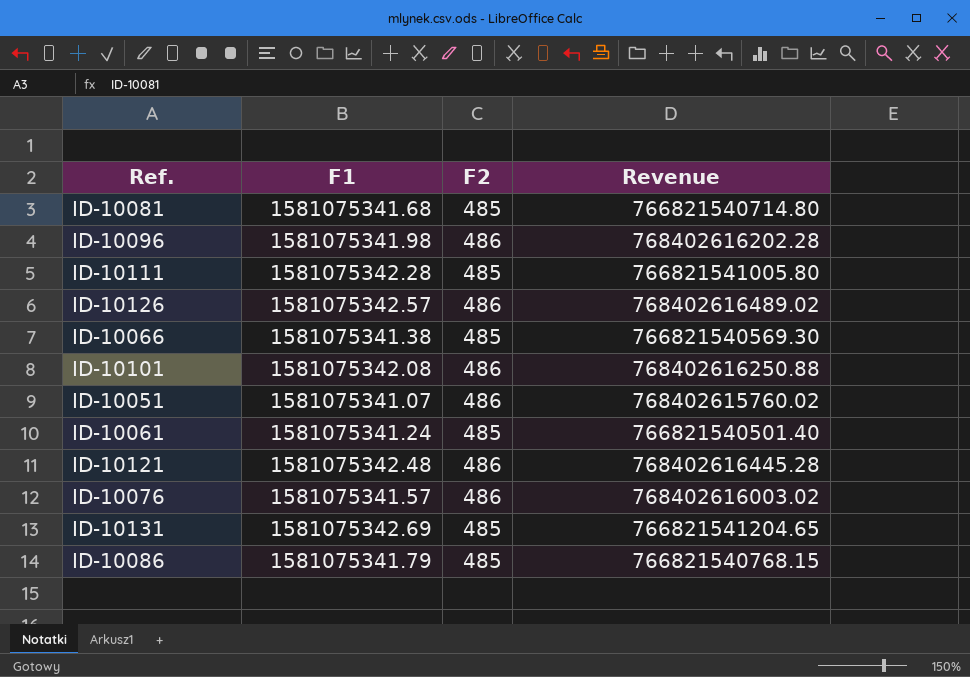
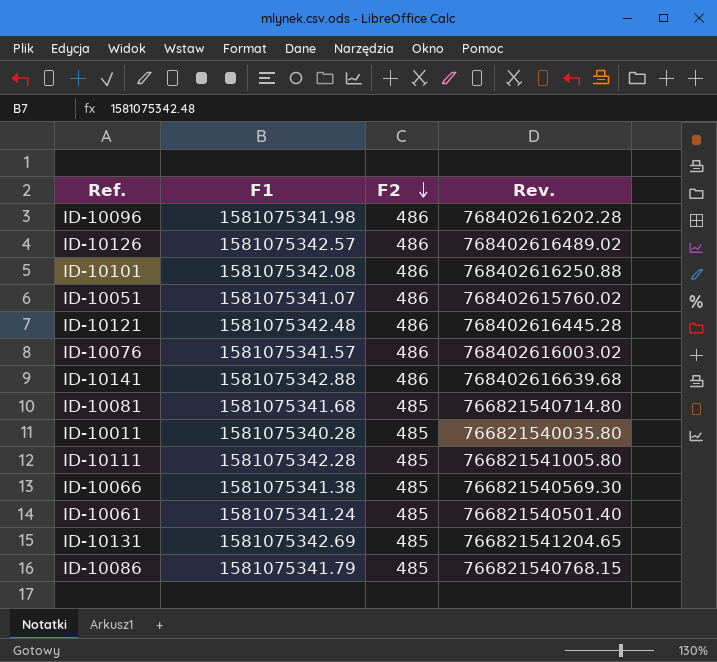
row order: none -> F2 descending
column name: Revenue -> Rev.
row ID-10141: none -> 1581075342.88 | 486 | 768402616639.68
row ID-10011: none -> 1581075340.28 | 485 | 766821540035.80

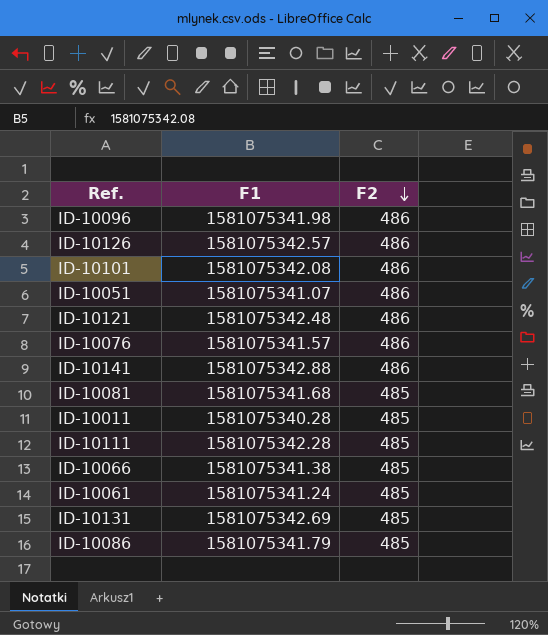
column Rev. | formula: [F1] * [F2] -> none

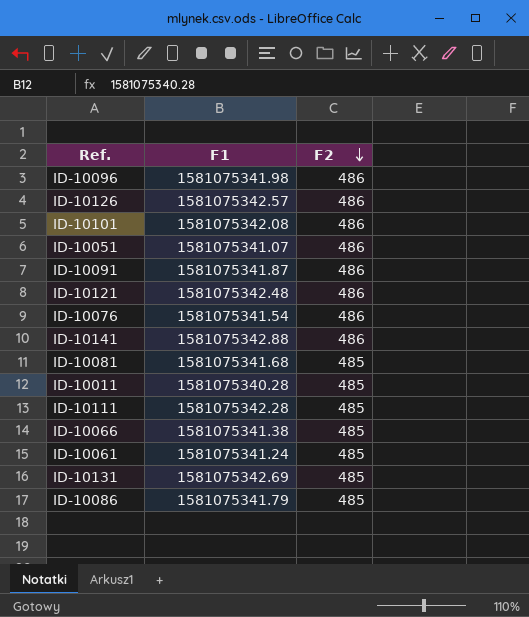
row ID-10091: none -> 1581075341.87 | 486
ID-10076 | F1: 1581075341.57 -> 1581075341.54

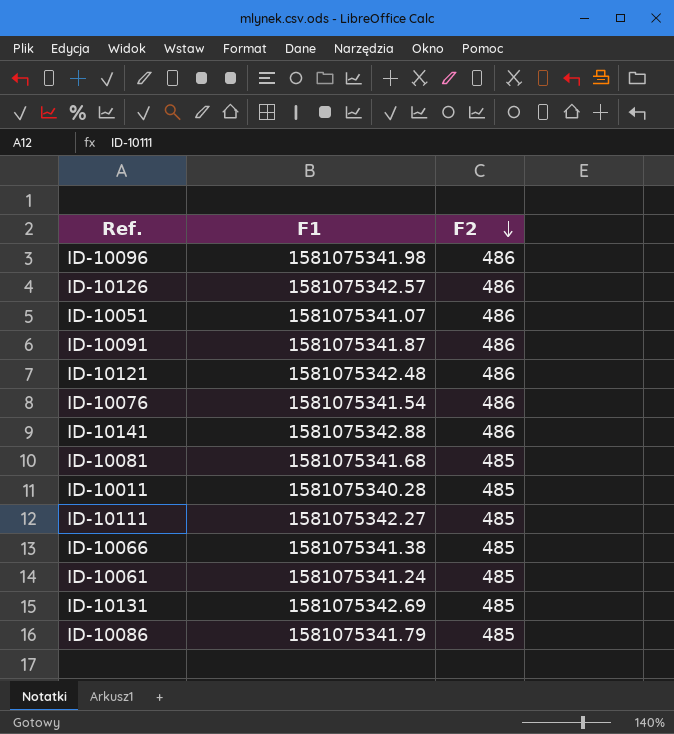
row ID-10101: 1581075342.08 | 486 -> none
ID-10111 | F1: 1581075342.28 -> 1581075342.27

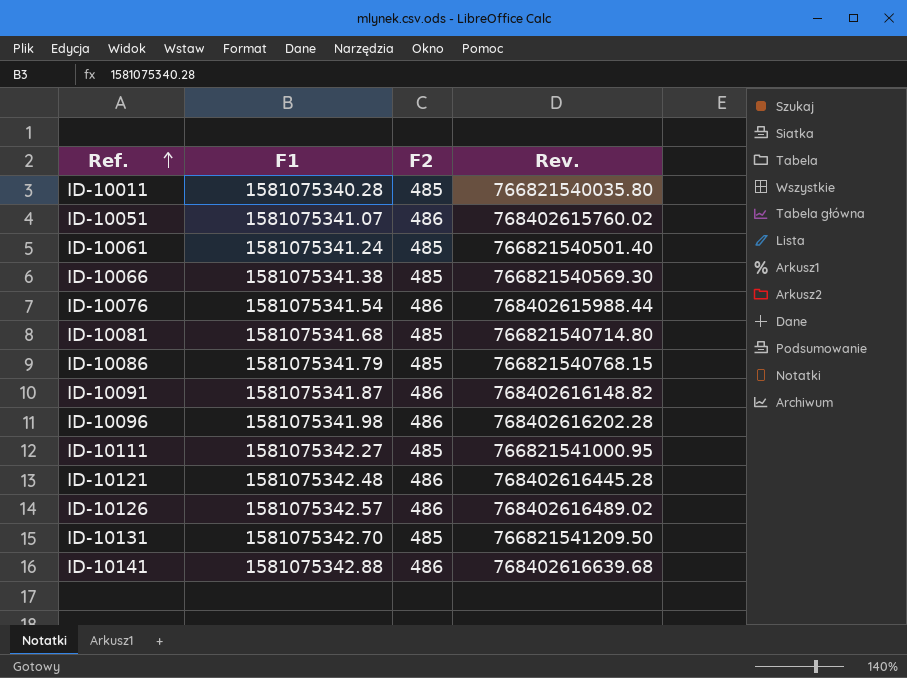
row order: F2 descending -> Ref. ascending
column Rev. | formula: none -> [F1] * [F2]
ID-10131 | F1: 1581075342.69 -> 1581075342.70

